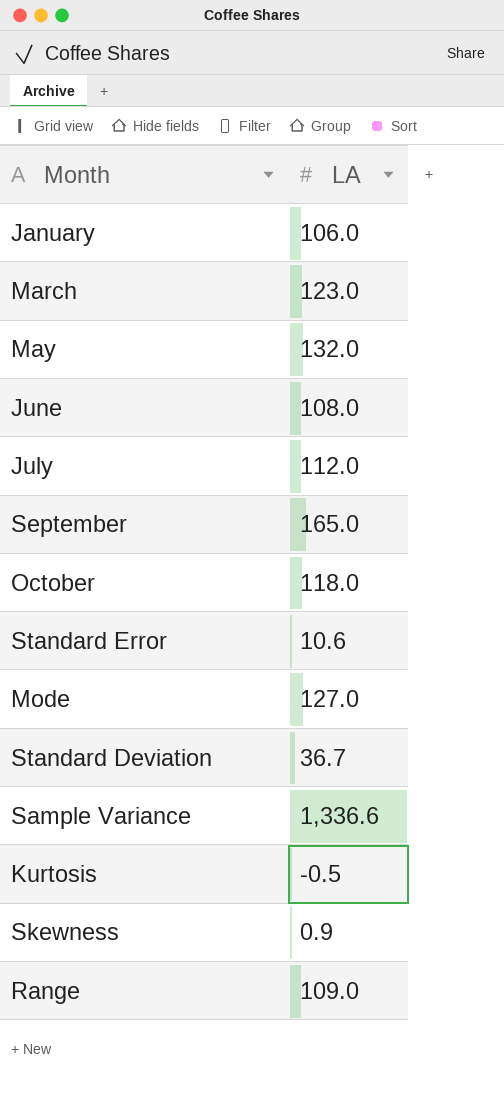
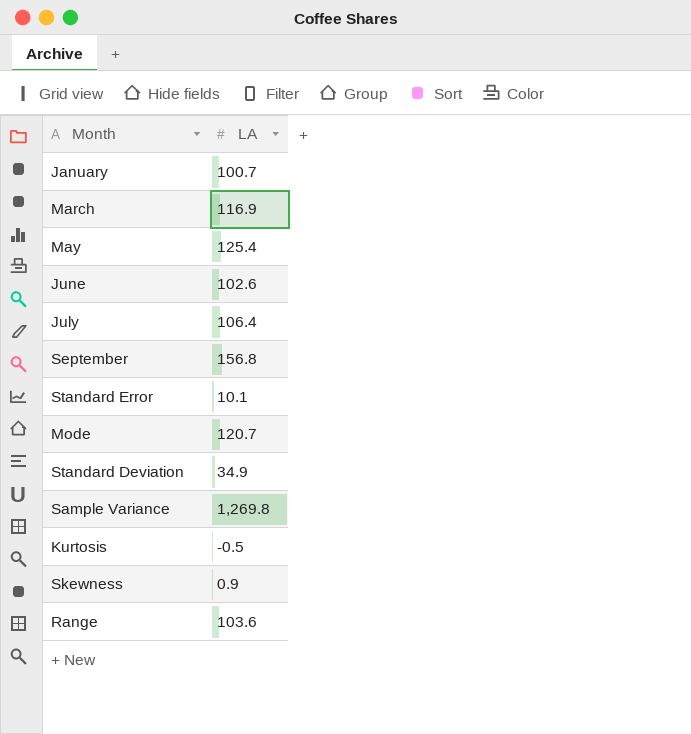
row October: 118.0 -> none
January | LA: 106.0 -> 100.7
March | LA: 123.0 -> 116.9
May | LA: 132.0 -> 125.4
June | LA: 108.0 -> 102.6
July | LA: 112.0 -> 106.4
September | LA: 165.0 -> 156.8
Standard Error | LA: 10.6 -> 10.1
Mode | LA: 127.0 -> 120.7
Standard Deviation | LA: 36.7 -> 34.9
Sample Variance | LA: 1,336.6 -> 1,269.8
Range | LA: 109.0 -> 103.6

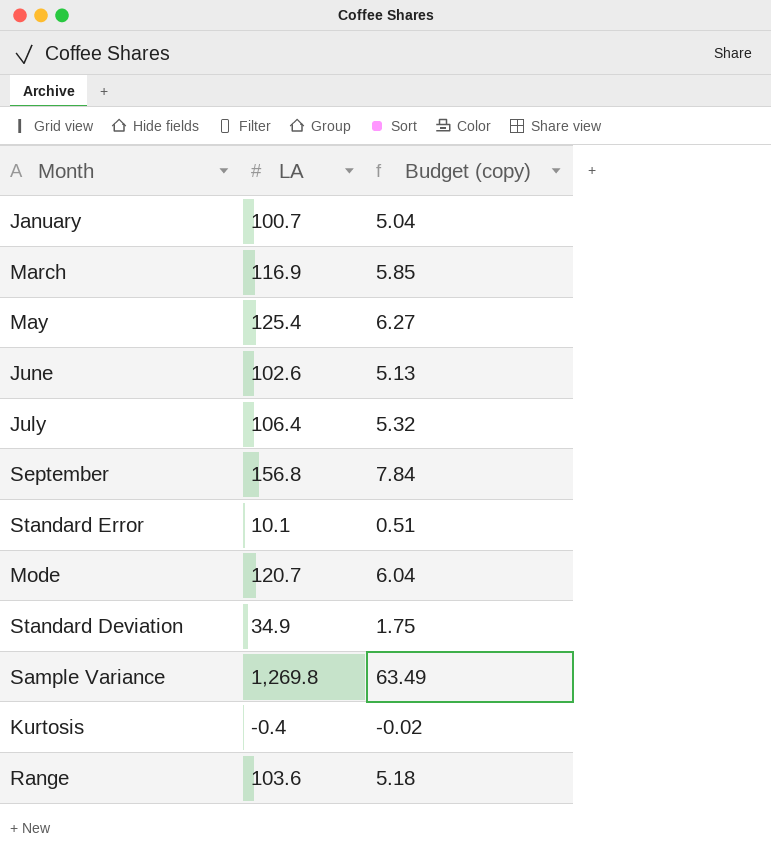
column Budget (copy) | formula: none -> [LA] * 0.05
row Skewness: 0.9 -> none
Kurtosis | LA: -0.5 -> -0.4

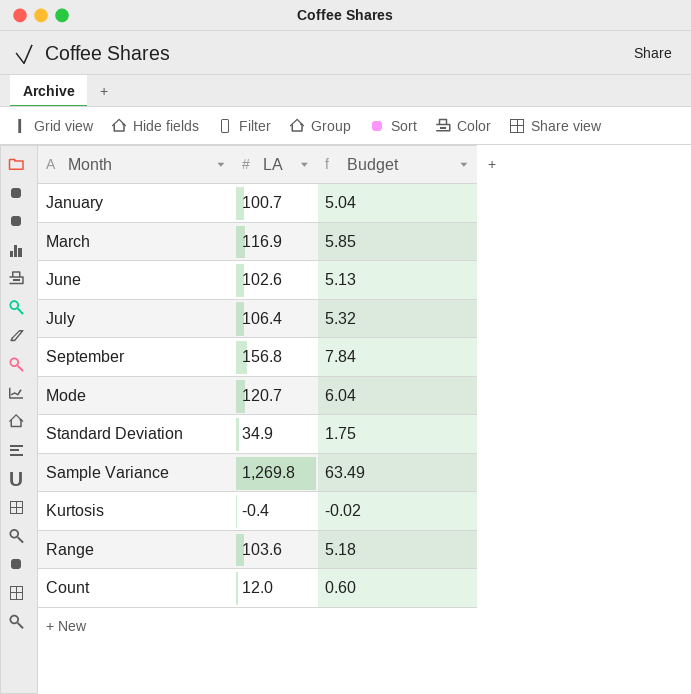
column name: Budget (copy) -> Budget
row May: 125.4 | 6.27 -> none
row Standard Error: 10.1 | 0.51 -> none
row Count: none -> 12.0 | 0.60

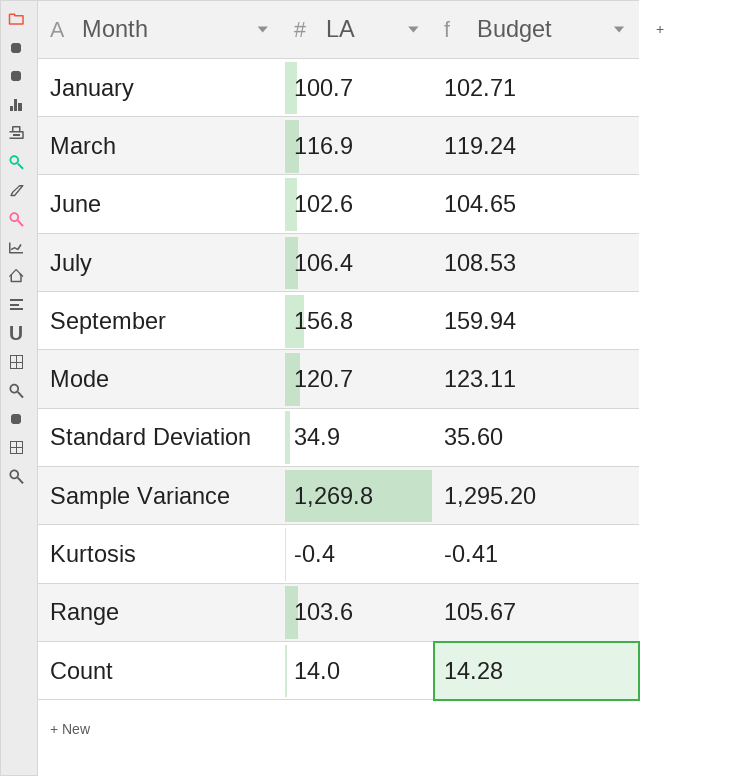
column Budget | formula: [LA] * 0.05 -> [LA] * 1.02
Count | LA: 12.0 -> 14.0

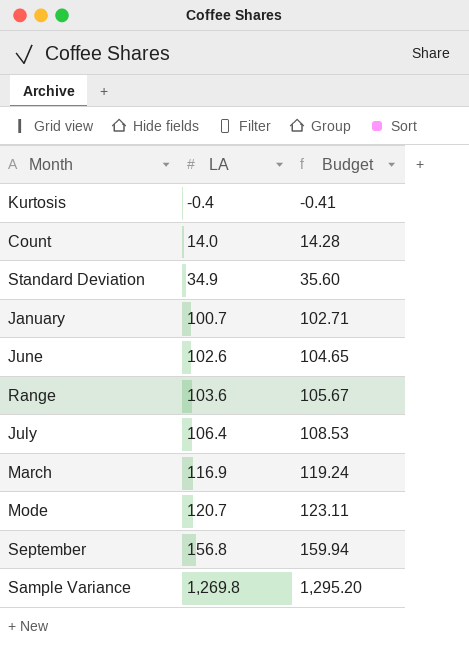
row order: none -> LA ascending

